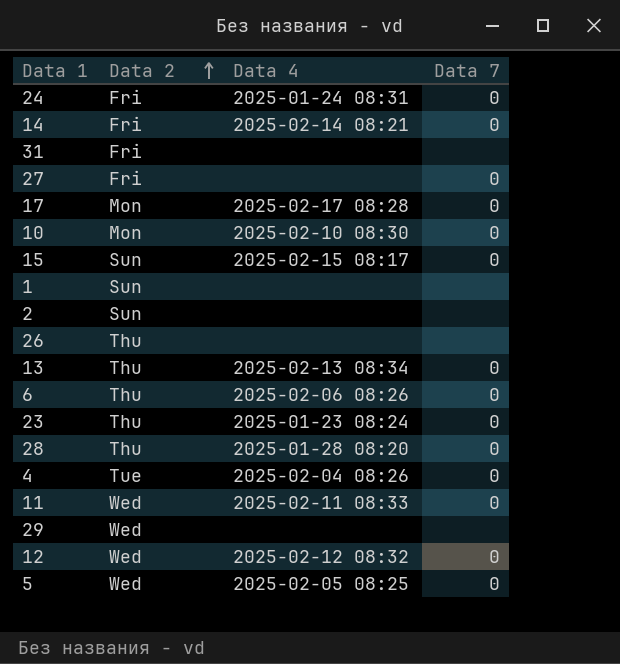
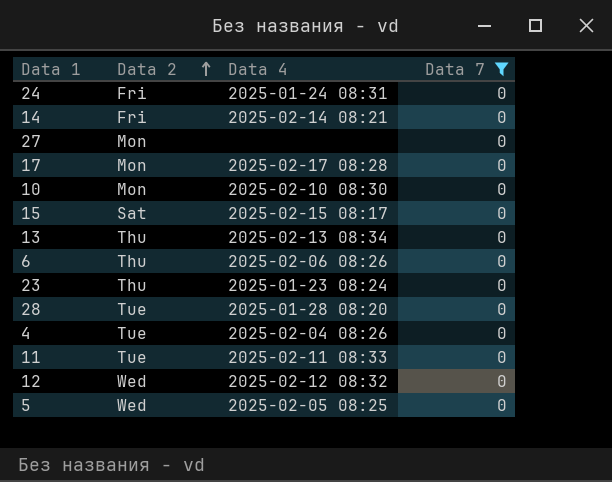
filter: none -> Data 7 = 0
27 | Data 2: Fri -> Mon
15 | Data 2: Sun -> Sat
28 | Data 2: Thu -> Tue
11 | Data 2: Wed -> Tue

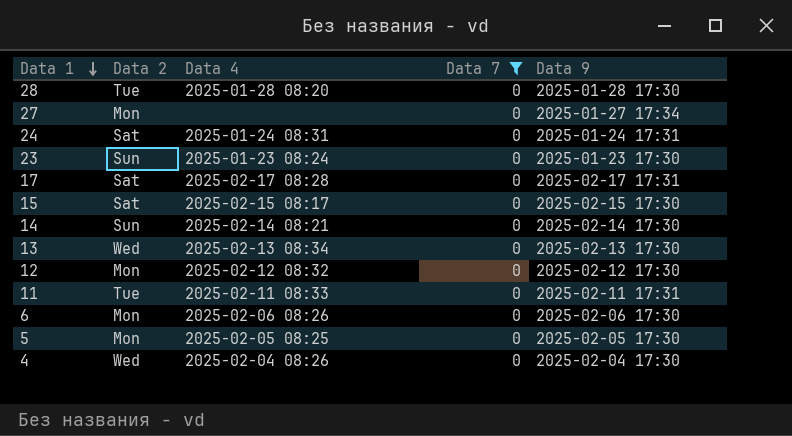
row order: Data 2 ascending -> Data 1 descending
column Data 9 | position: none -> 5
row 10: Mon | 2025-02-10 08:30 | 0 -> none
24 | Data 2: Fri -> Sat
23 | Data 2: Thu -> Sun
17 | Data 2: Mon -> Sat
14 | Data 2: Fri -> Sun
13 | Data 2: Thu -> Wed
12 | Data 2: Wed -> Mon
6 | Data 2: Thu -> Mon
5 | Data 2: Wed -> Mon
4 | Data 2: Tue -> Wed

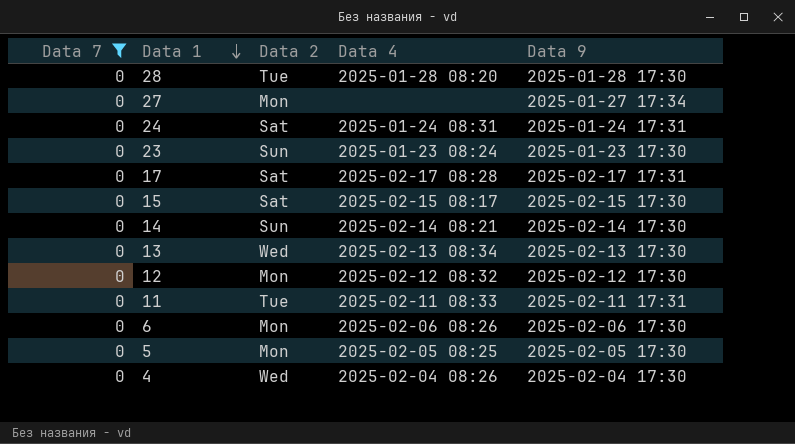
column Data 7 | position: 4 -> 1

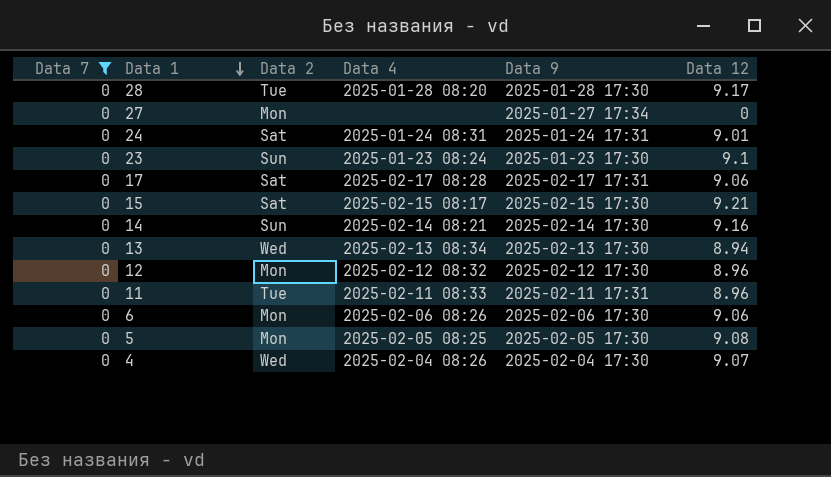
column Data 12 | position: none -> 6

